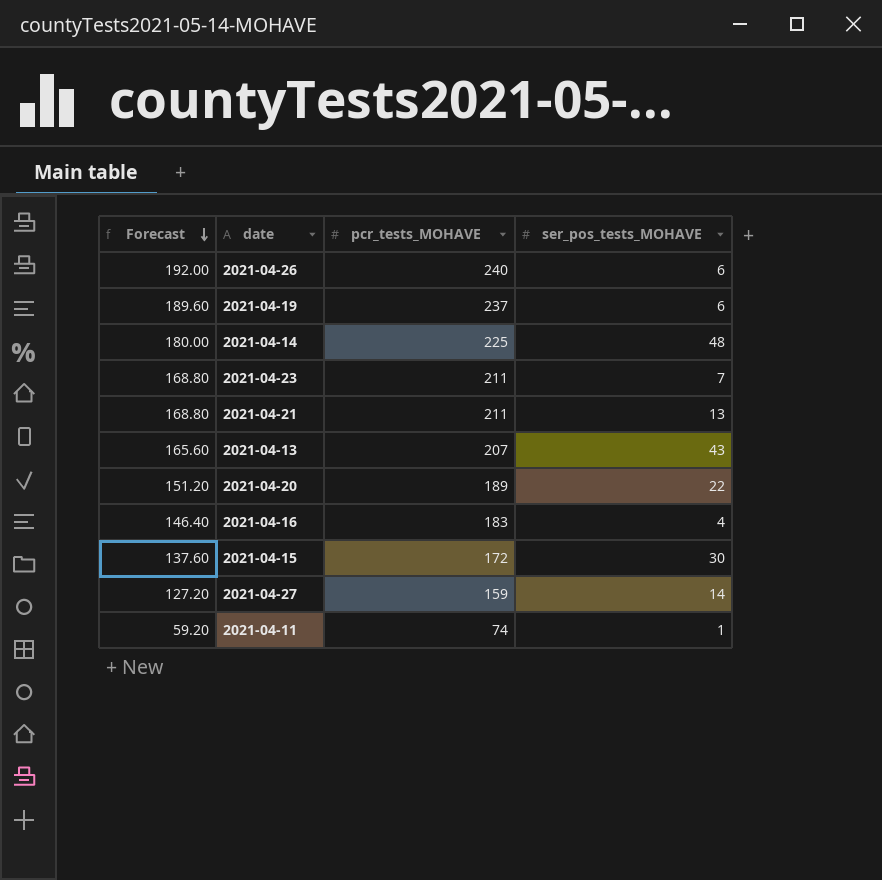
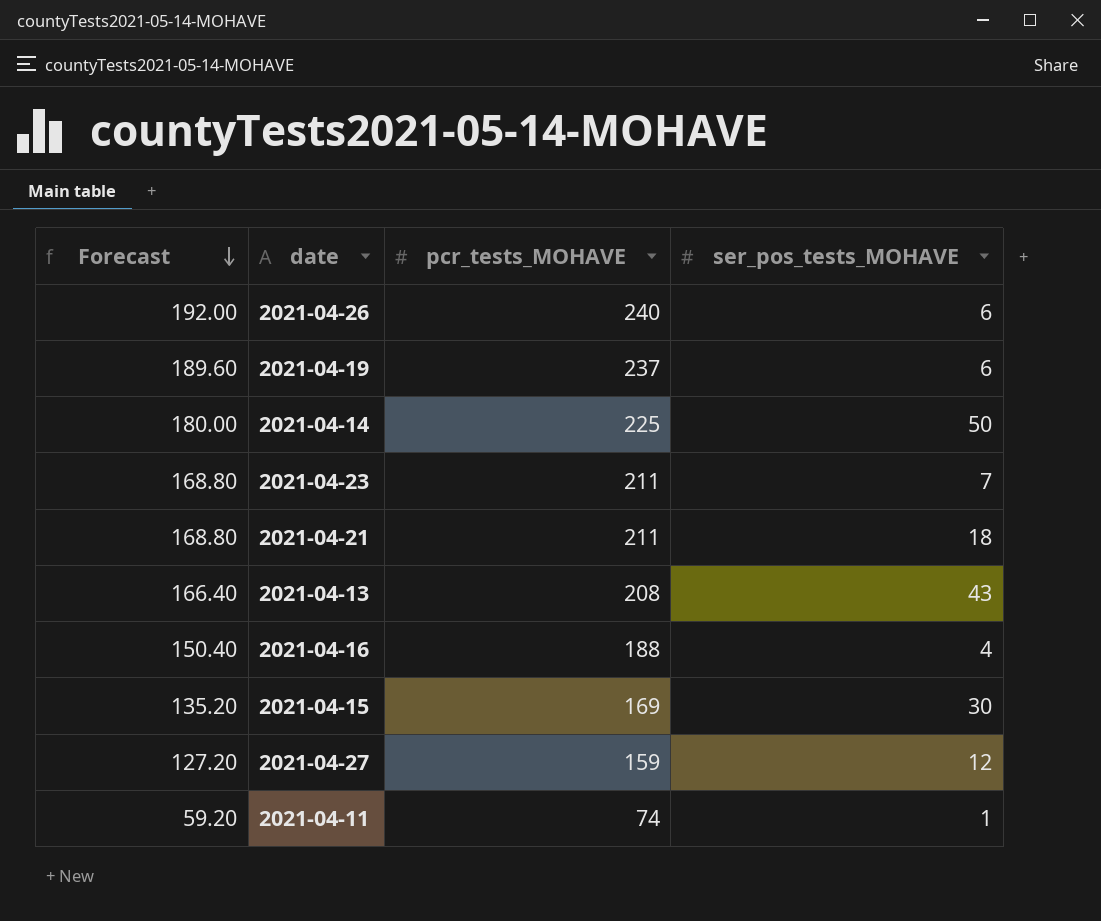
row 2021-04-20: 151.20 | 189 | 22 -> none
2021-04-14 | ser_pos_tests_MOHAVE: 48 -> 50
2021-04-21 | ser_pos_tests_MOHAVE: 13 -> 18
2021-04-13 | Forecast: 165.60 -> 166.40
2021-04-13 | pcr_tests_MOHAVE: 207 -> 208
2021-04-16 | Forecast: 146.40 -> 150.40
2021-04-16 | pcr_tests_MOHAVE: 183 -> 188
2021-04-15 | Forecast: 137.60 -> 135.20
2021-04-15 | pcr_tests_MOHAVE: 172 -> 169
2021-04-27 | ser_pos_tests_MOHAVE: 14 -> 12

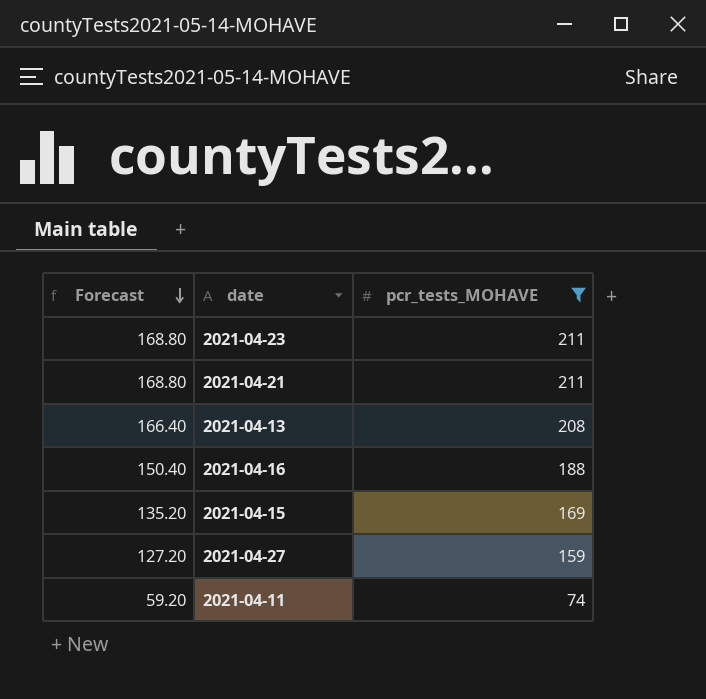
filter: none -> pcr_tests_MOHAVE <= 211
column ser_pos_tests_MOHAVE | position: 4 -> none

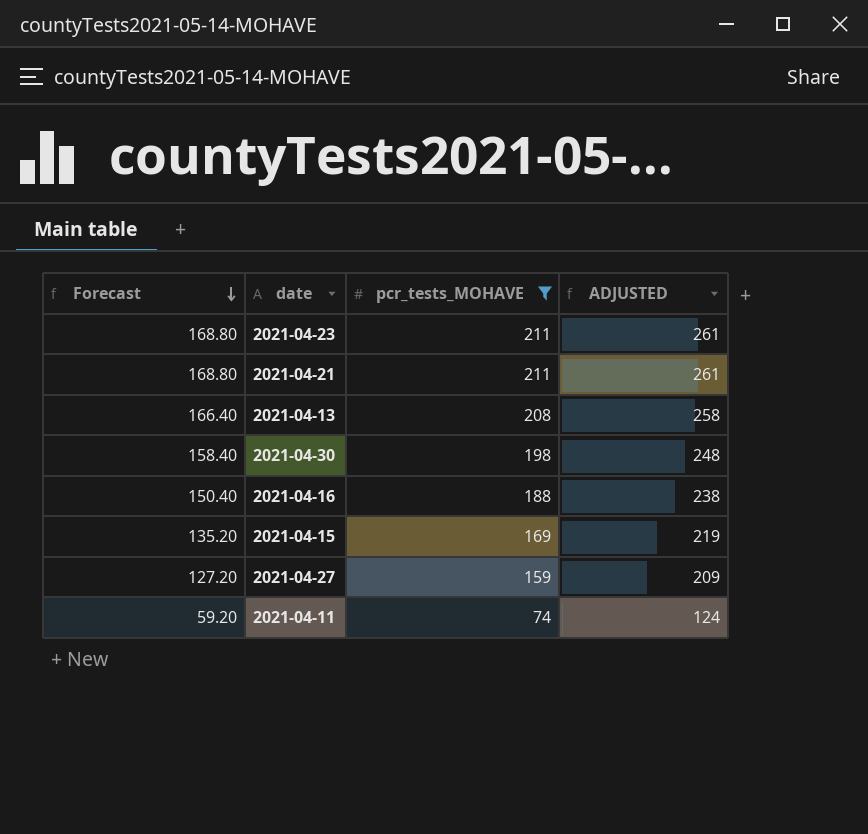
column ADJUSTED | formula: none -> [pcr_tests_MOHAVE] + 50
row 2021-04-30: none -> 158.40 | 198 | 248

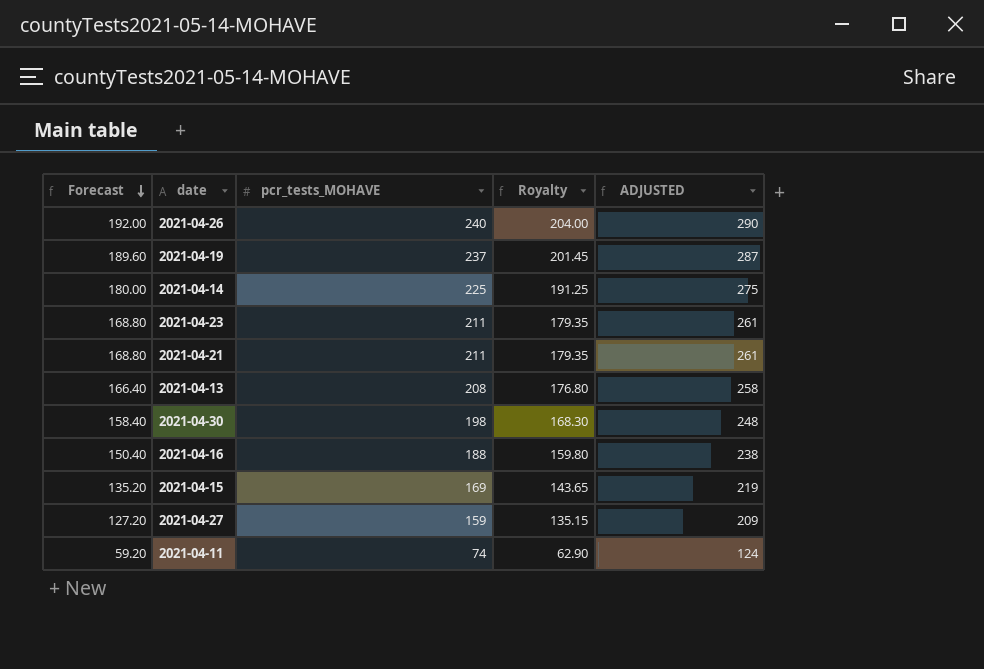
filter: pcr_tests_MOHAVE <= 211 -> none
column Royalty | formula: none -> [pcr_tests_MOHAVE] * 0.85

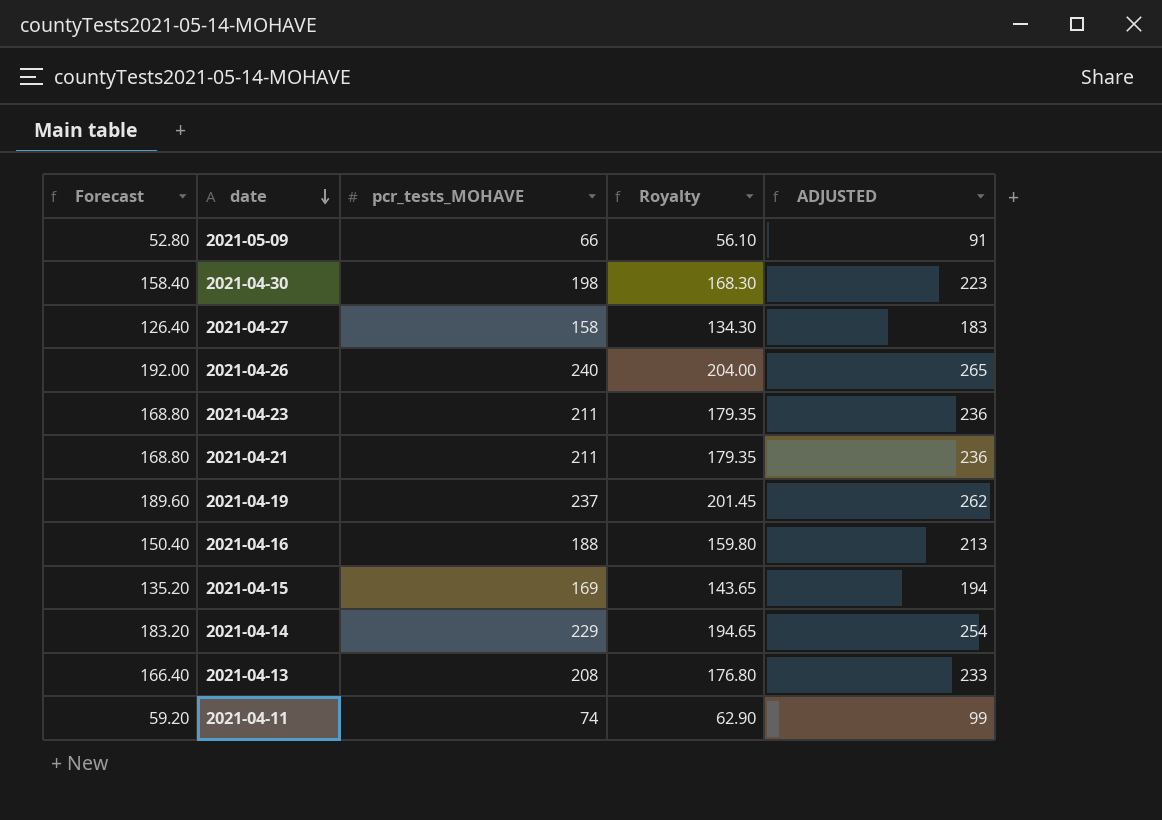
row order: Forecast descending -> date descending
column ADJUSTED | formula: [pcr_tests_MOHAVE] + 50 -> [pcr_tests_MOHAVE] + 25
row 2021-05-09: none -> 52.80 | 66 | 56.10 | 91
2021-04-27 | Forecast: 127.20 -> 126.40
2021-04-27 | pcr_tests_MOHAVE: 159 -> 158
2021-04-27 | Royalty: 135.15 -> 134.30
2021-04-14 | Forecast: 180.00 -> 183.20
2021-04-14 | pcr_tests_MOHAVE: 225 -> 229
2021-04-14 | Royalty: 191.25 -> 194.65

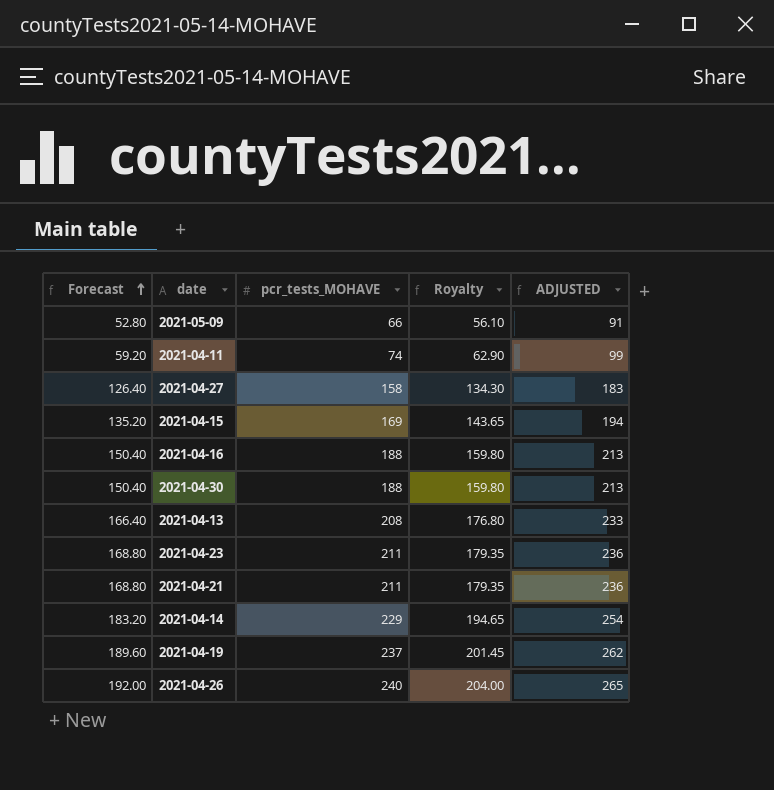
row order: date descending -> Forecast ascending
2021-04-30 | Forecast: 158.40 -> 150.40
2021-04-30 | pcr_tests_MOHAVE: 198 -> 188
2021-04-30 | Royalty: 168.30 -> 159.80
2021-04-30 | ADJUSTED: 223 -> 213

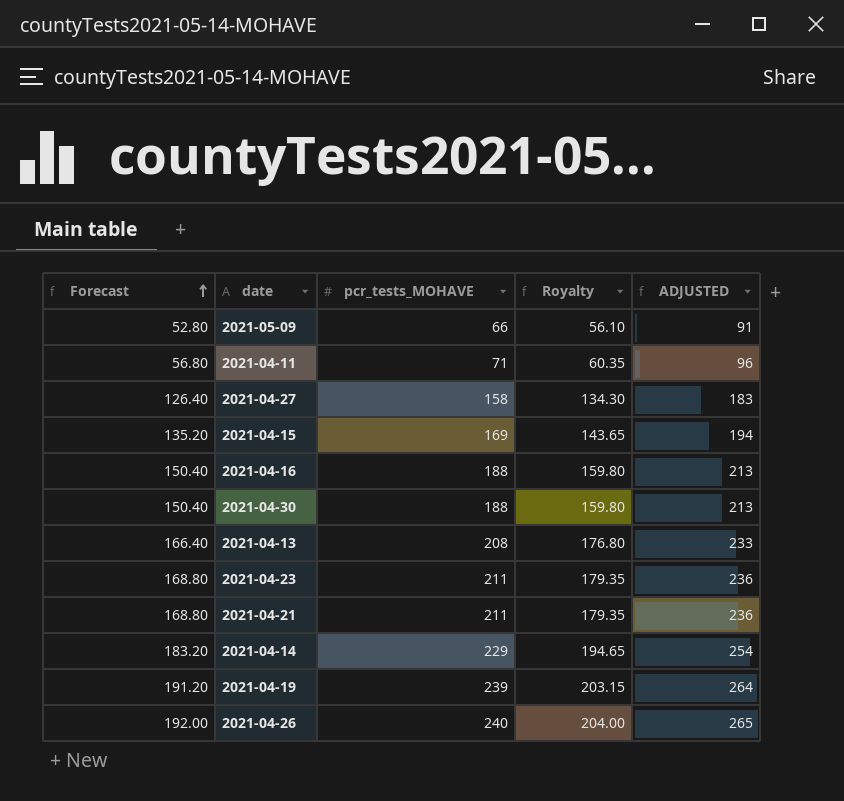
2021-04-11 | Forecast: 59.20 -> 56.80
2021-04-11 | pcr_tests_MOHAVE: 74 -> 71
2021-04-11 | Royalty: 62.90 -> 60.35
2021-04-11 | ADJUSTED: 99 -> 96
2021-04-19 | Forecast: 189.60 -> 191.20
2021-04-19 | pcr_tests_MOHAVE: 237 -> 239
2021-04-19 | Royalty: 201.45 -> 203.15
2021-04-19 | ADJUSTED: 262 -> 264

